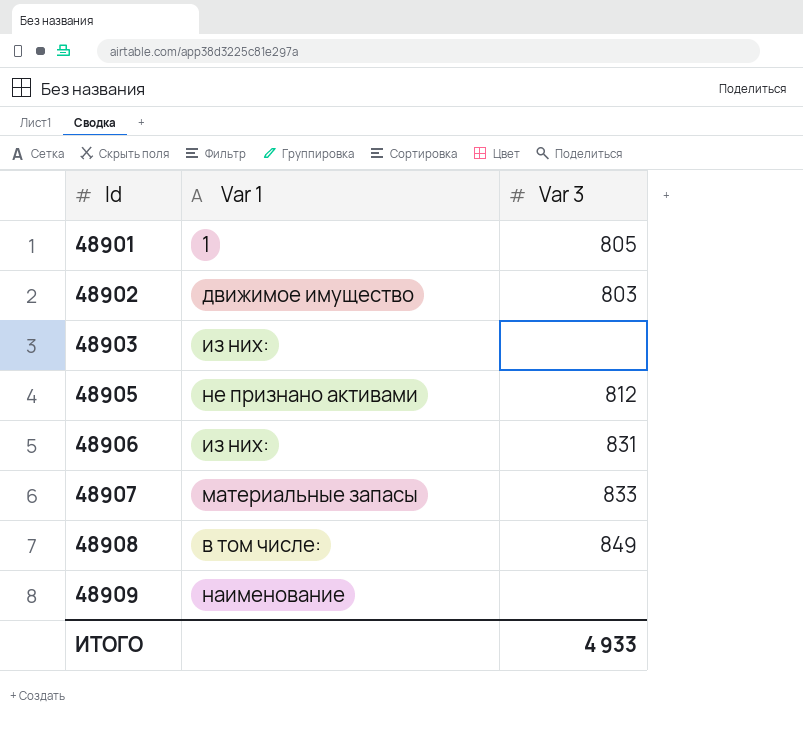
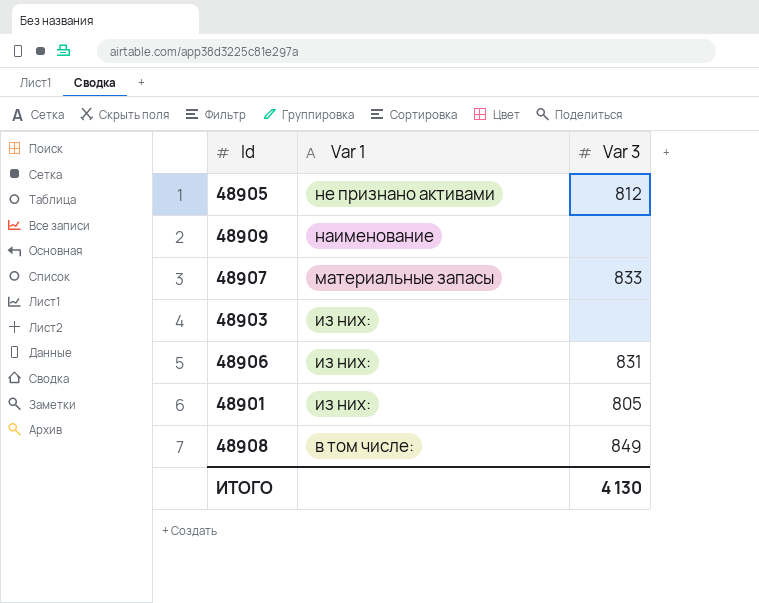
row order: Id ascending -> Var 1 descending
row 48902: движимое имущество | 803 -> none
48901 | Var 1: 1 -> из них:
ИТОГО | Var 3: 4 933 -> 4 130

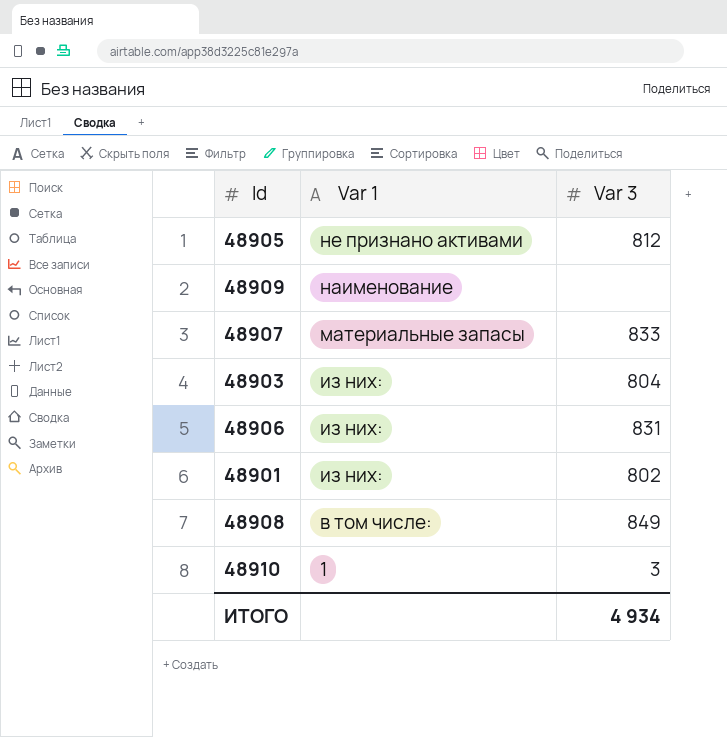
48903 | Var 3: none -> 804
48901 | Var 3: 805 -> 802
row 48910: none -> 1 | 3
ИТОГО | Var 3: 4 130 -> 4 934

